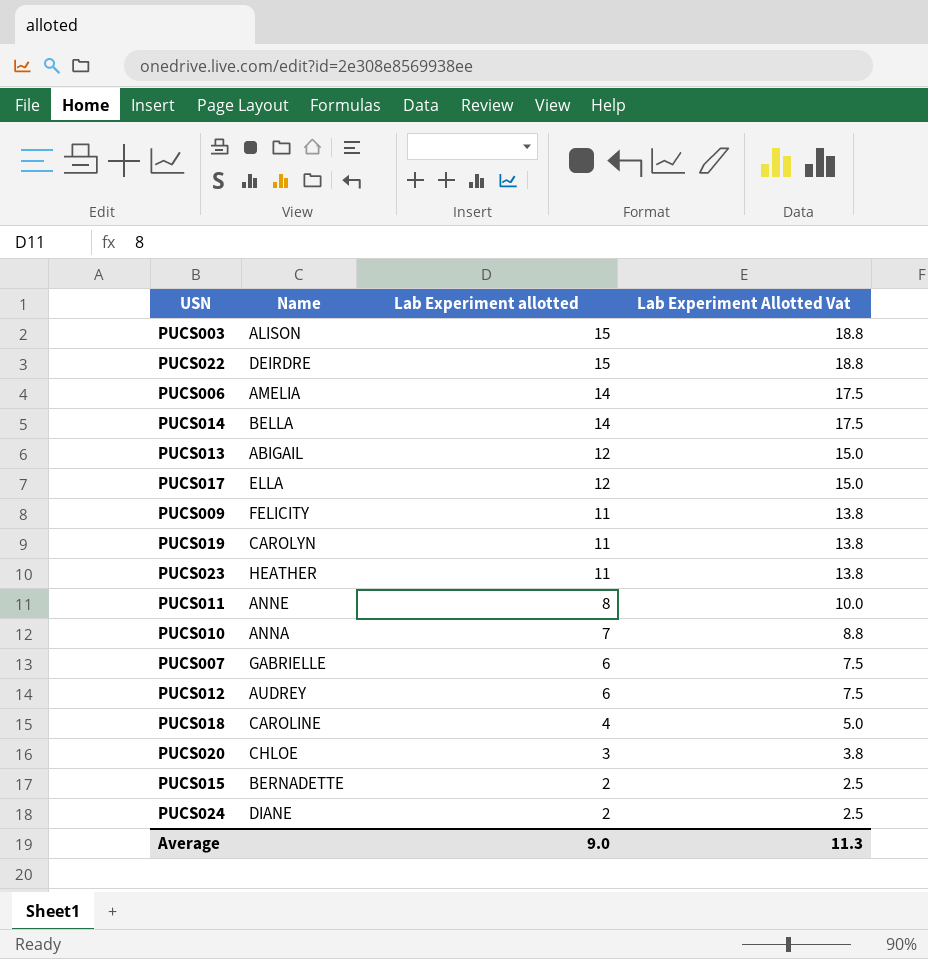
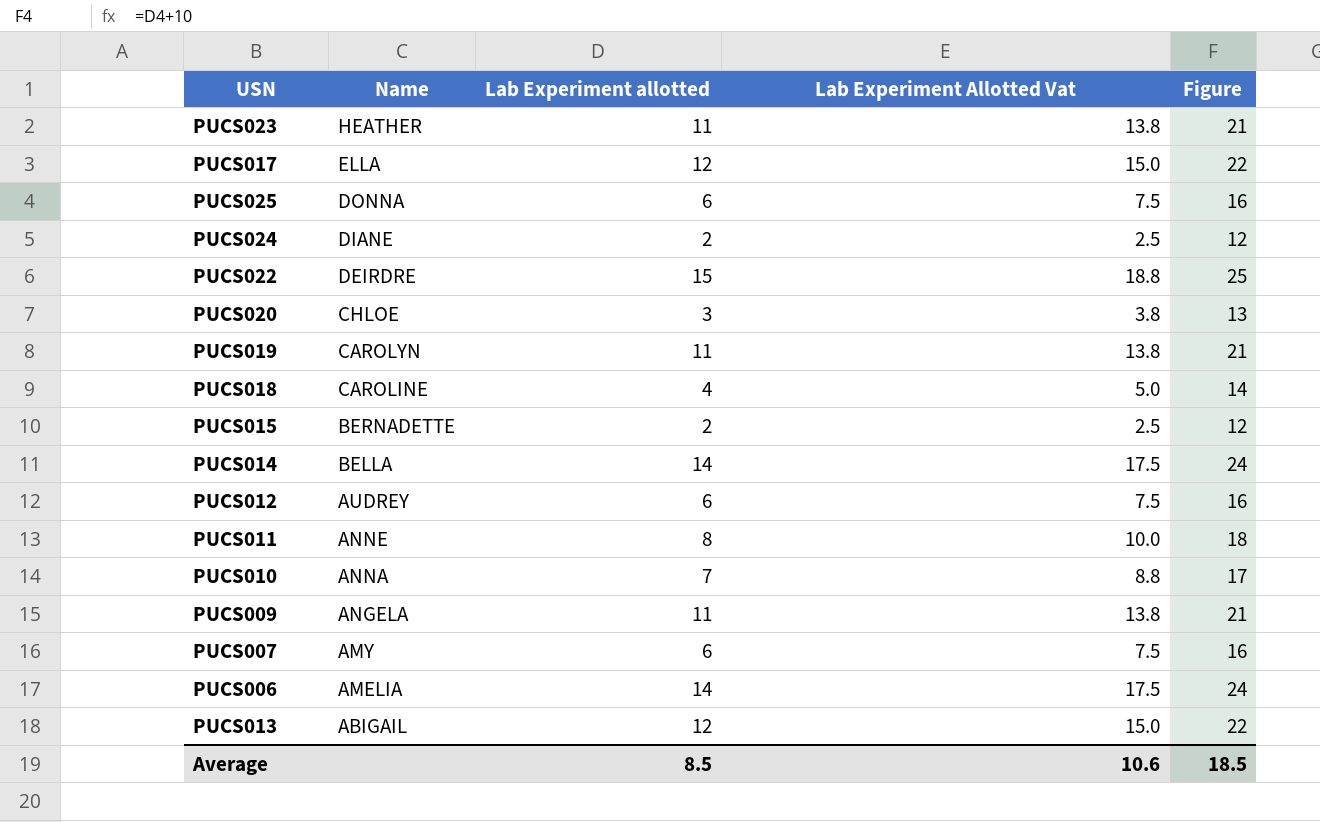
row order: Lab Experiment allotted descending -> Name descending
column Figure | formula: none -> [Lab Experiment allotted] + 10
row PUCS003: ALISON | 15 | 18.8 -> none
row PUCS025: none -> DONNA | 6 | 7.5 | 16
PUCS009 | Name: FELICITY -> ANGELA
PUCS007 | Name: GABRIELLE -> AMY
Average | Lab Experiment allotted: 9.0 -> 8.5
Average | Lab Experiment Allotted Vat: 11.3 -> 10.6

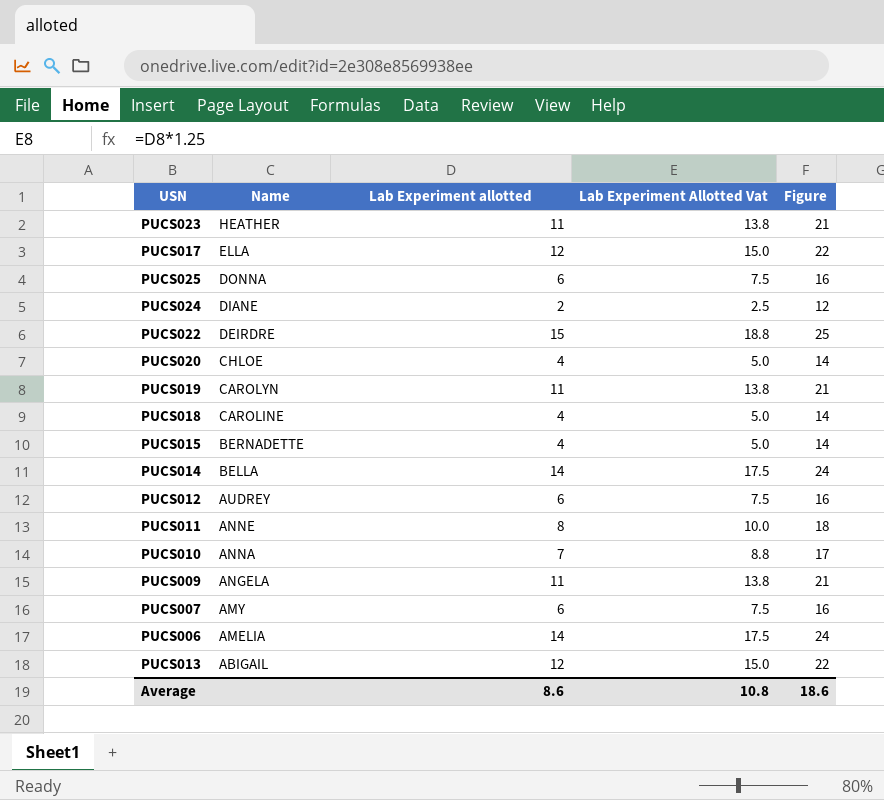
PUCS020 | Lab Experiment allotted: 3 -> 4
PUCS020 | Lab Experiment Allotted Vat: 3.8 -> 5.0
PUCS020 | Figure: 13 -> 14
PUCS015 | Lab Experiment allotted: 2 -> 4
PUCS015 | Lab Experiment Allotted Vat: 2.5 -> 5.0
PUCS015 | Figure: 12 -> 14
Average | Lab Experiment allotted: 8.5 -> 8.6
Average | Lab Experiment Allotted Vat: 10.6 -> 10.8
Average | Figure: 18.5 -> 18.6

